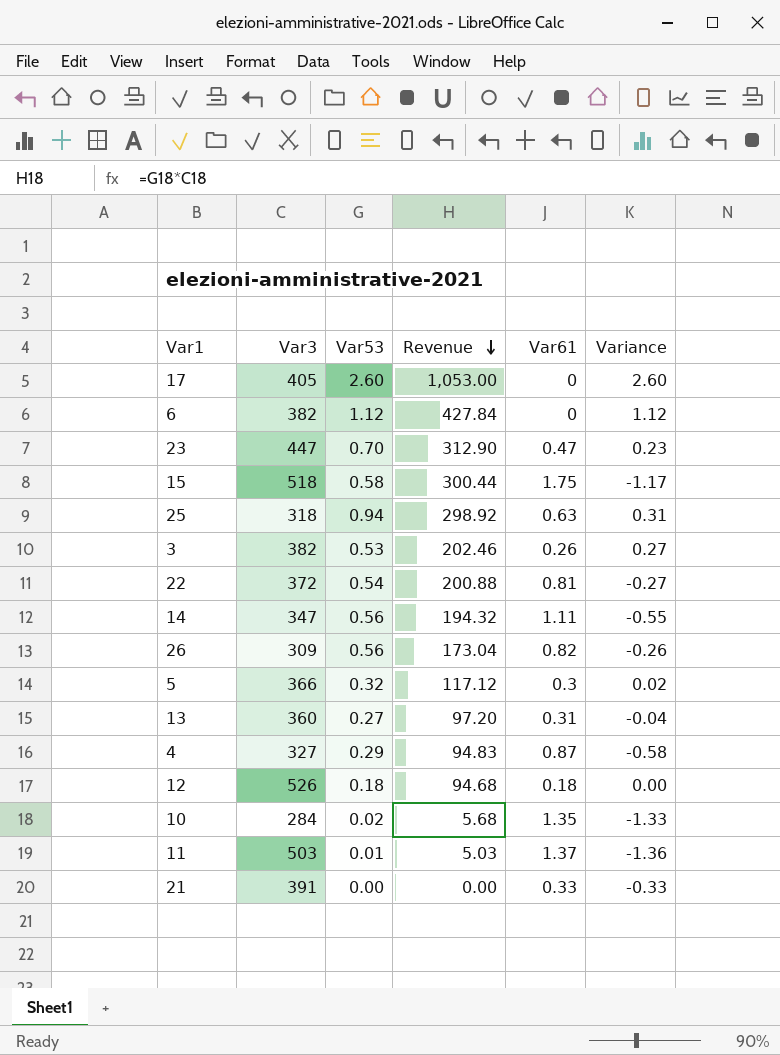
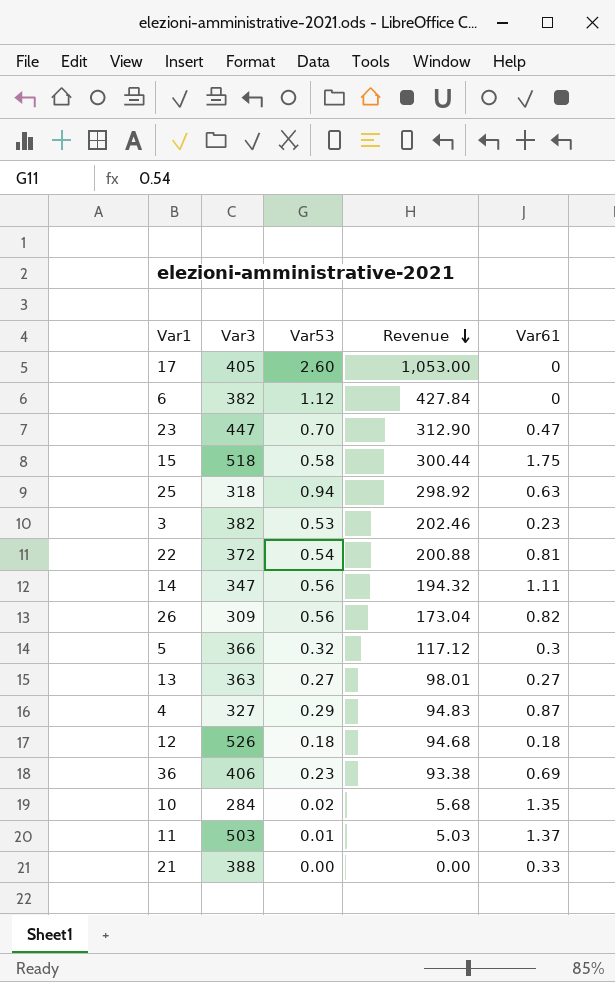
column Variance | formula: [Var53] - [Var61] -> none
3 | Var61: 0.26 -> 0.23
13 | Var3: 360 -> 363
13 | Revenue: 97.20 -> 98.01
13 | Var61: 0.31 -> 0.27
row 36: none -> 406 | 0.23 | 93.38 | 0.69
21 | Var3: 391 -> 388

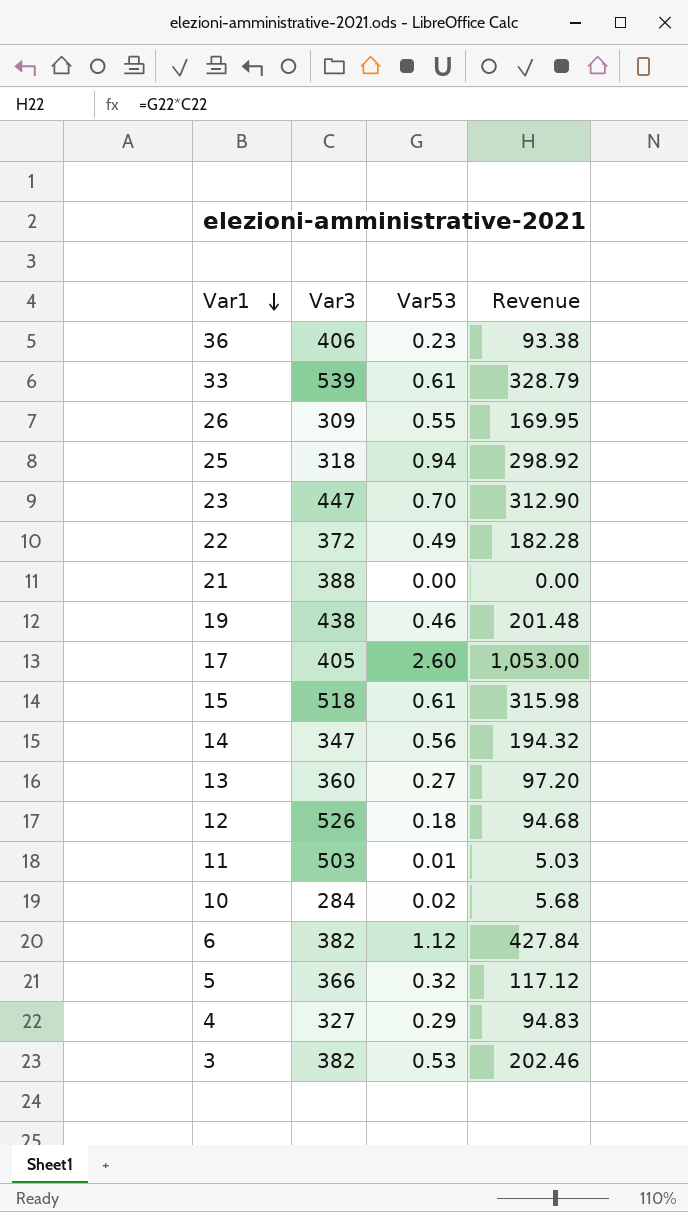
row order: Revenue descending -> Var1 descending
column Var61 | position: 5 -> none
row 33: none -> 539 | 0.61 | 328.79
26 | Var53: 0.56 -> 0.55
26 | Revenue: 173.04 -> 169.95
22 | Var53: 0.54 -> 0.49
22 | Revenue: 200.88 -> 182.28
row 19: none -> 438 | 0.46 | 201.48
15 | Var53: 0.58 -> 0.61
15 | Revenue: 300.44 -> 315.98
13 | Var3: 363 -> 360
13 | Revenue: 98.01 -> 97.20

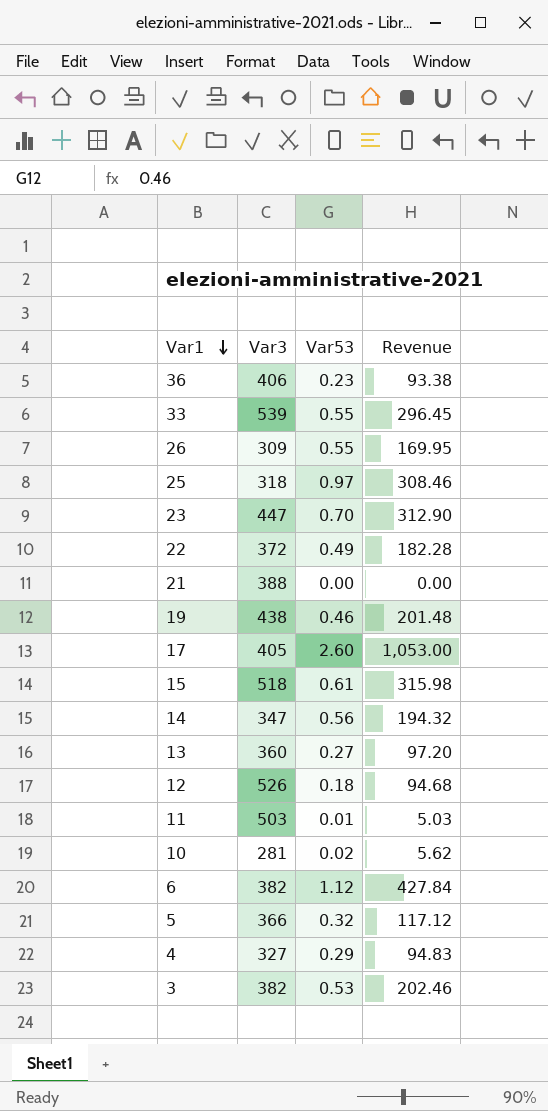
33 | Var53: 0.61 -> 0.55
33 | Revenue: 328.79 -> 296.45
25 | Var53: 0.94 -> 0.97
25 | Revenue: 298.92 -> 308.46
10 | Var3: 284 -> 281
10 | Revenue: 5.68 -> 5.62

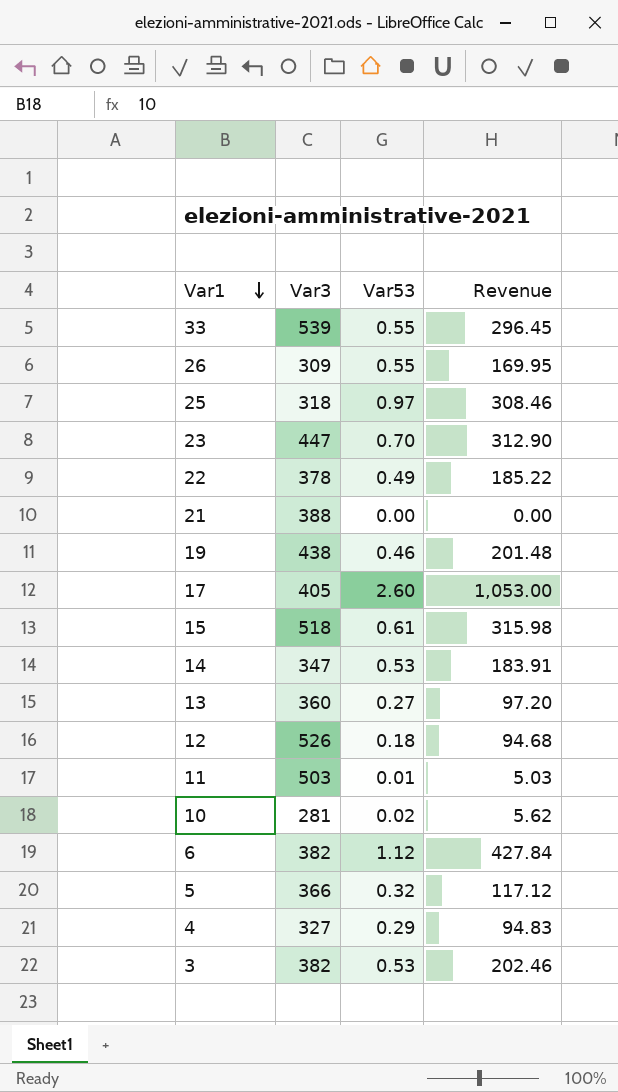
row 36: 406 | 0.23 | 93.38 -> none
22 | Var3: 372 -> 378
22 | Revenue: 182.28 -> 185.22
14 | Var53: 0.56 -> 0.53
14 | Revenue: 194.32 -> 183.91

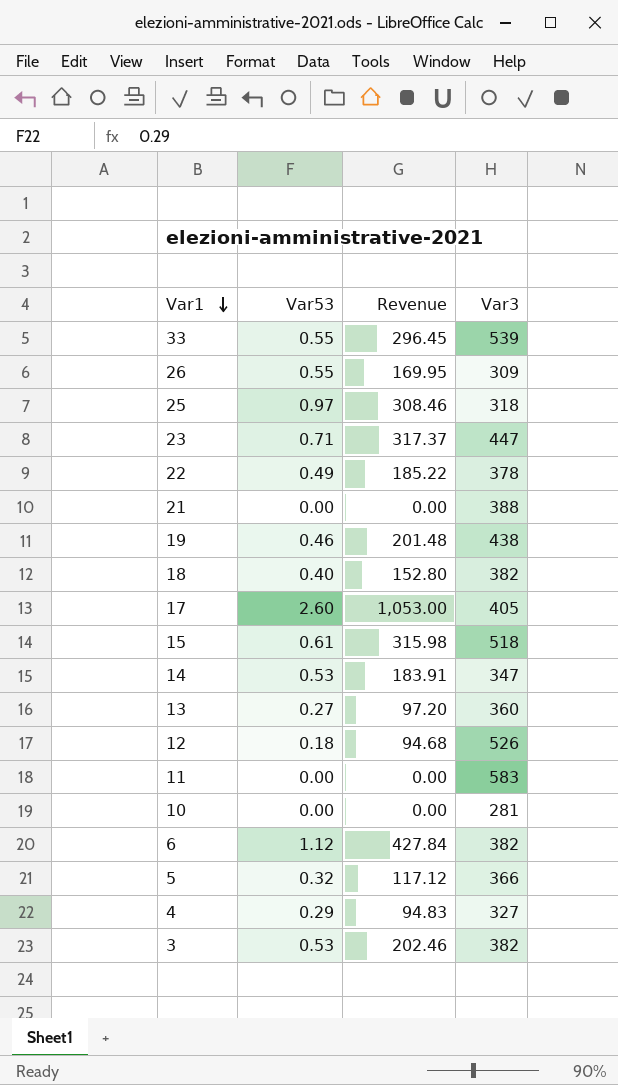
column Var3 | position: 2 -> 4
23 | Var53: 0.70 -> 0.71
23 | Revenue: 312.90 -> 317.37
row 18: none -> 0.40 | 152.80 | 382
11 | Var53: 0.01 -> 0.00
11 | Revenue: 5.03 -> 0.00
11 | Var3: 503 -> 583
10 | Var53: 0.02 -> 0.00
10 | Revenue: 5.62 -> 0.00

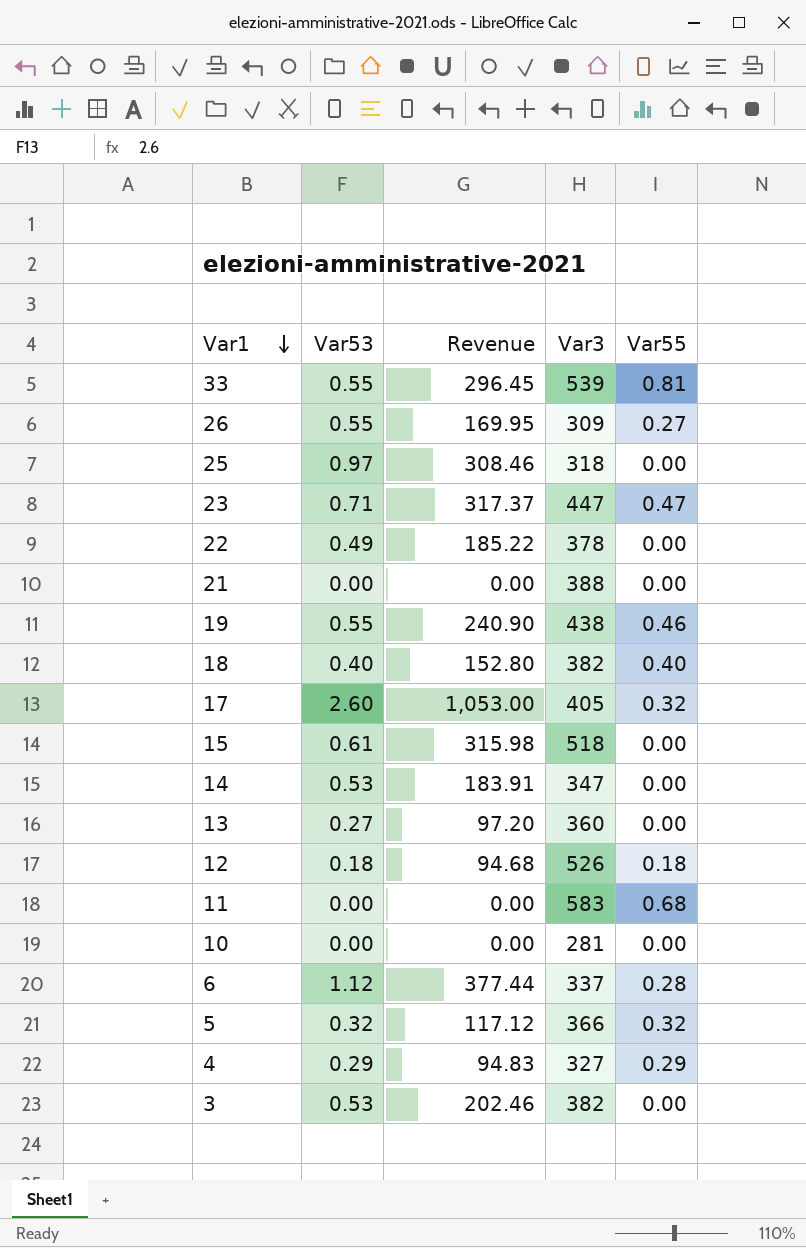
column Var55 | position: none -> 5
19 | Var53: 0.46 -> 0.55
19 | Revenue: 201.48 -> 240.90
6 | Revenue: 427.84 -> 377.44
6 | Var3: 382 -> 337

